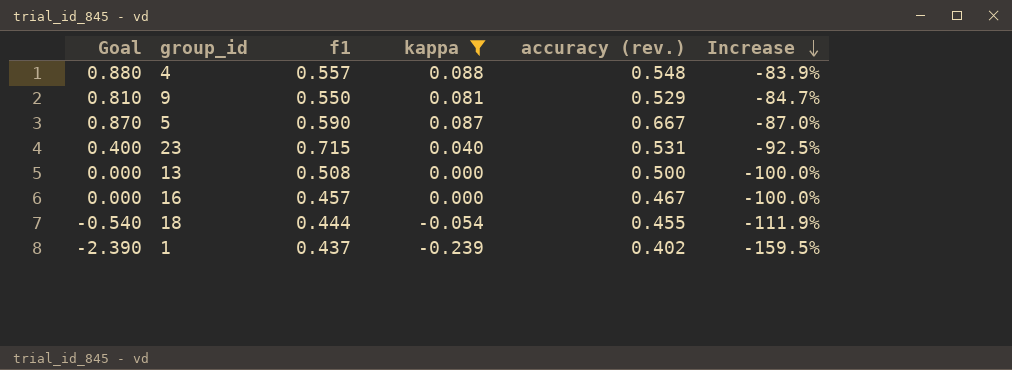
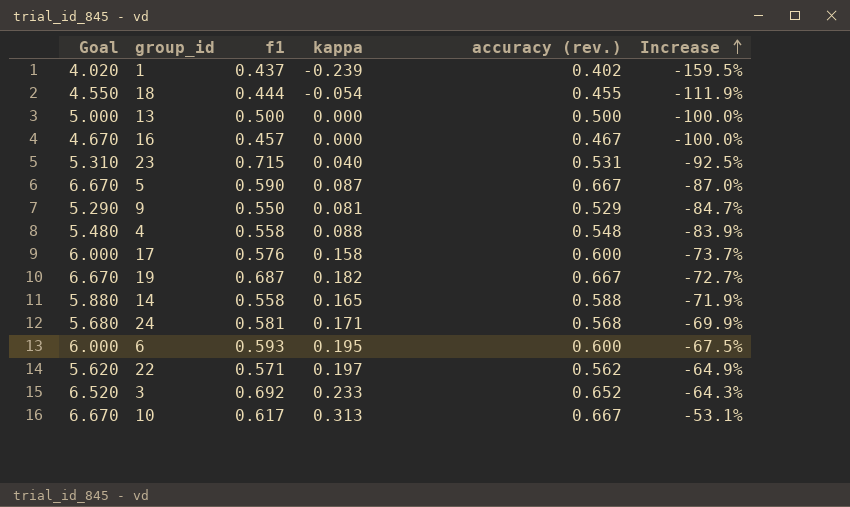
filter: kappa <= 0.088 -> none
row order: Increase descending -> Increase ascending
column Goal | formula: [kappa] * 10 -> [accuracy (rev.)] * 10
13 | f1: 0.508 -> 0.500
4 | f1: 0.557 -> 0.558

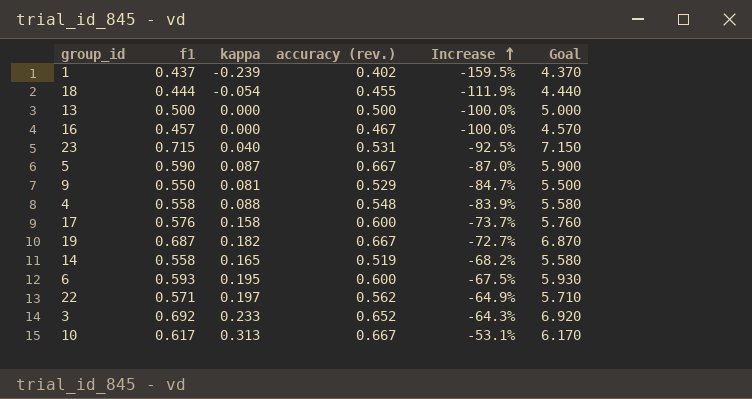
column Goal | formula: [accuracy (rev.)] * 10 -> [f1] * 10
column Goal | position: 1 -> 6
row 24: 5.680 | 0.581 | 0.171 | 0.568 | -69.9% -> none
14 | accuracy (rev.): 0.588 -> 0.519
14 | Increase: -71.9% -> -68.2%

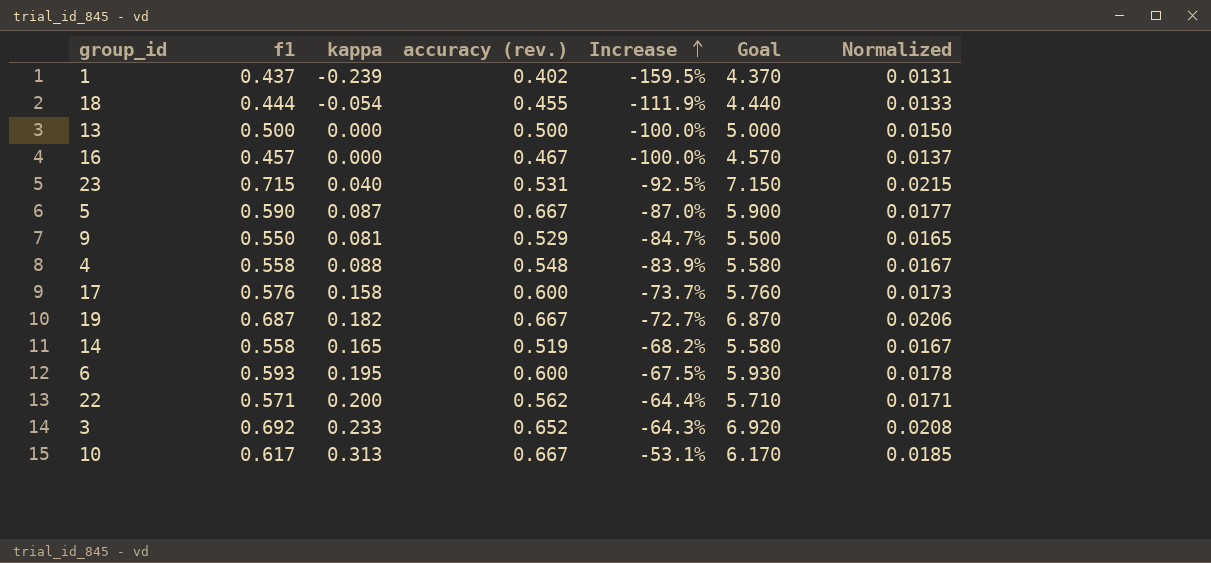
column Normalized | formula: none -> [f1] * 0.03
22 | kappa: 0.197 -> 0.200
22 | Increase: -64.9% -> -64.4%

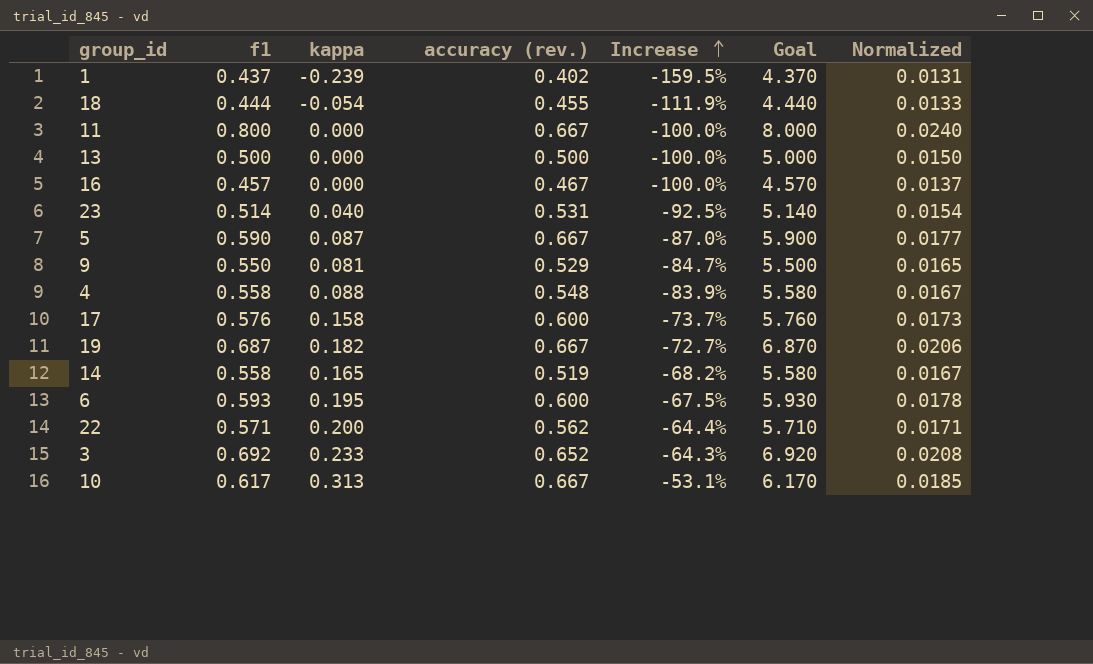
row 11: none -> 0.800 | 0.000 | 0.667 | -100.0% | 8.000 | 0.0240
23 | f1: 0.715 -> 0.514
23 | Goal: 7.150 -> 5.140
23 | Normalized: 0.0215 -> 0.0154

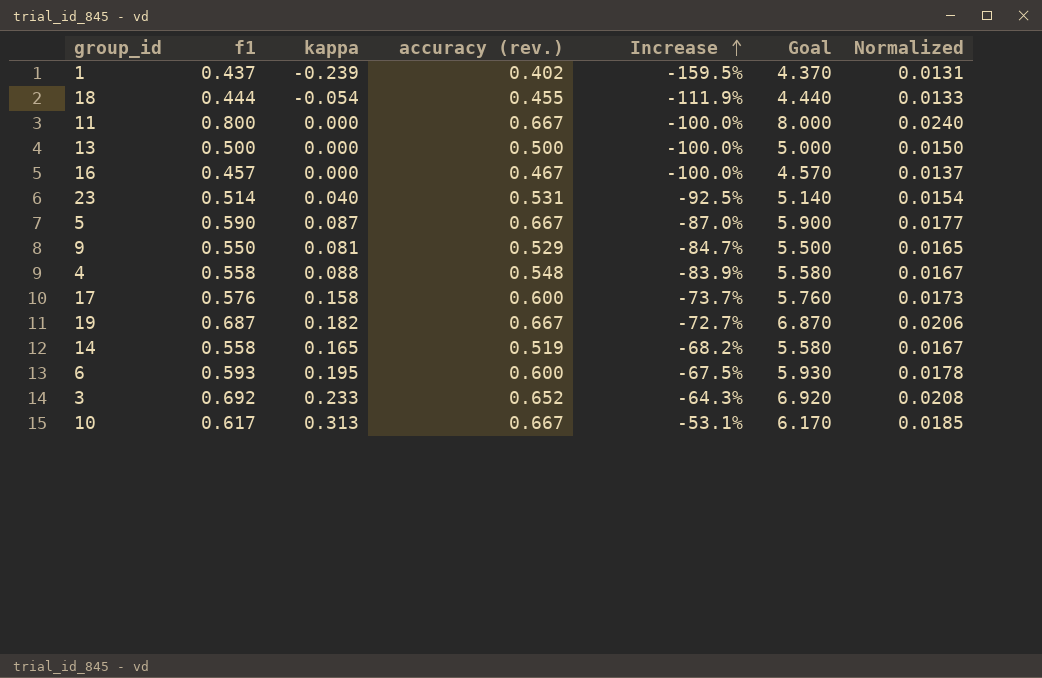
row 22: 0.571 | 0.200 | 0.562 | -64.4% | 5.710 | 0.0171 -> none

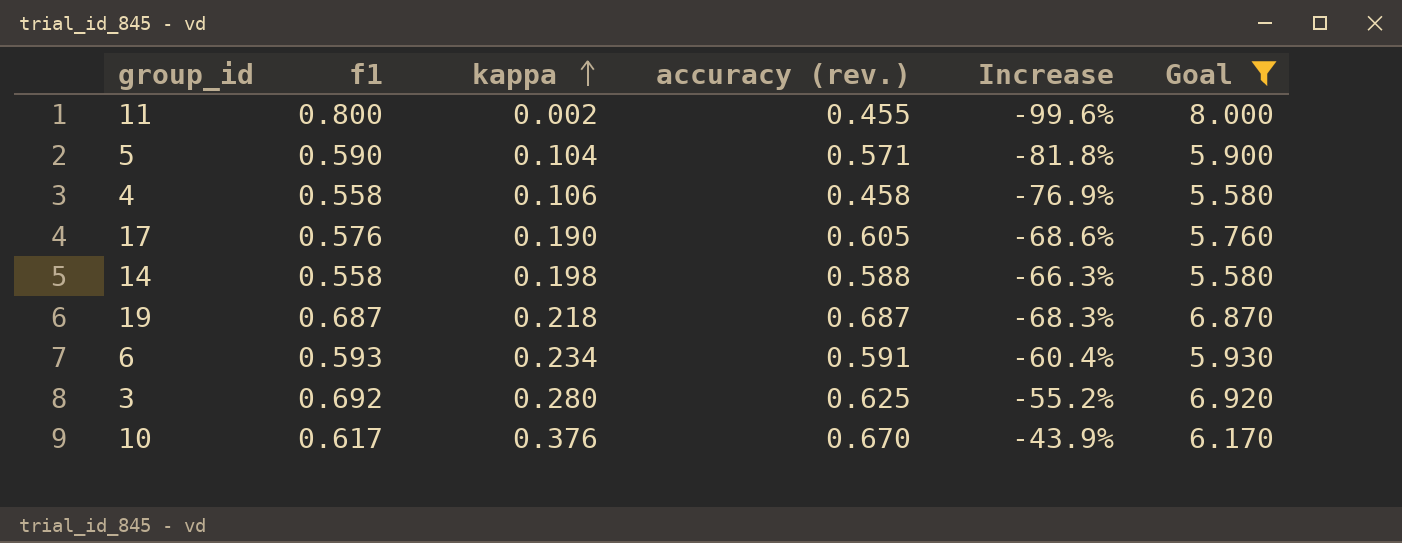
filter: none -> Goal >= 5.580
row order: Increase ascending -> kappa ascending
column Normalized | formula: [f1] * 0.03 -> none
11 | kappa: 0.000 -> 0.002
11 | accuracy (rev.): 0.667 -> 0.455
11 | Increase: -100.0% -> -99.6%
5 | kappa: 0.087 -> 0.104
5 | accuracy (rev.): 0.667 -> 0.571
5 | Increase: -87.0% -> -81.8%
4 | kappa: 0.088 -> 0.106
4 | accuracy (rev.): 0.548 -> 0.458
4 | Increase: -83.9% -> -76.9%
17 | kappa: 0.158 -> 0.190
17 | accuracy (rev.): 0.600 -> 0.605
17 | Increase: -73.7% -> -68.6%
14 | kappa: 0.165 -> 0.198
14 | accuracy (rev.): 0.519 -> 0.588
14 | Increase: -68.2% -> -66.3%
19 | kappa: 0.182 -> 0.218
19 | accuracy (rev.): 0.667 -> 0.687
19 | Increase: -72.7% -> -68.3%
6 | kappa: 0.195 -> 0.234
6 | accuracy (rev.): 0.600 -> 0.591
6 | Increase: -67.5% -> -60.4%
3 | kappa: 0.233 -> 0.280
3 | accuracy (rev.): 0.652 -> 0.625
3 | Increase: -64.3% -> -55.2%
10 | kappa: 0.313 -> 0.376
10 | accuracy (rev.): 0.667 -> 0.670
10 | Increase: -53.1% -> -43.9%

